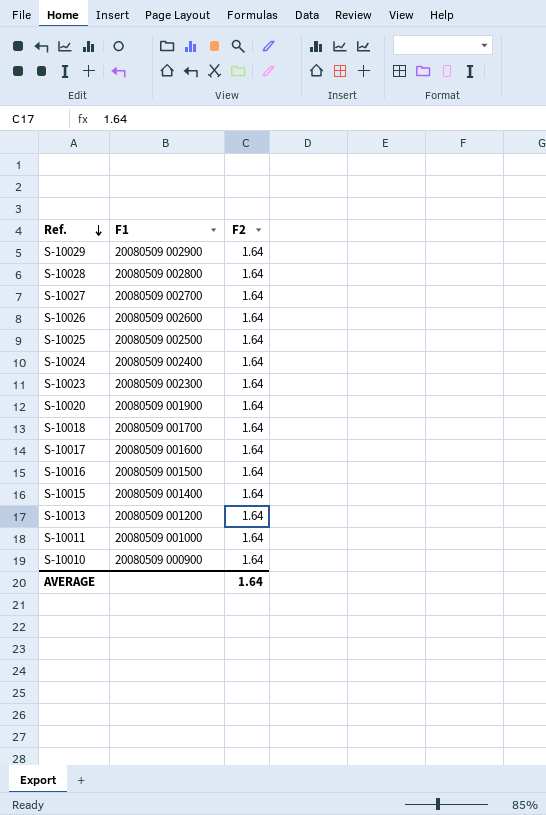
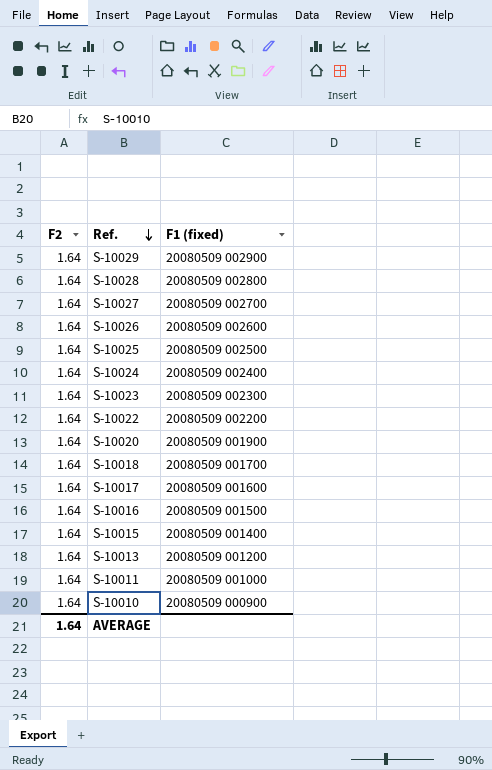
column F2 | position: 3 -> 1
column name: F1 -> F1 (fixed)
row S-10022: none -> 1.64 | 20080509 002200

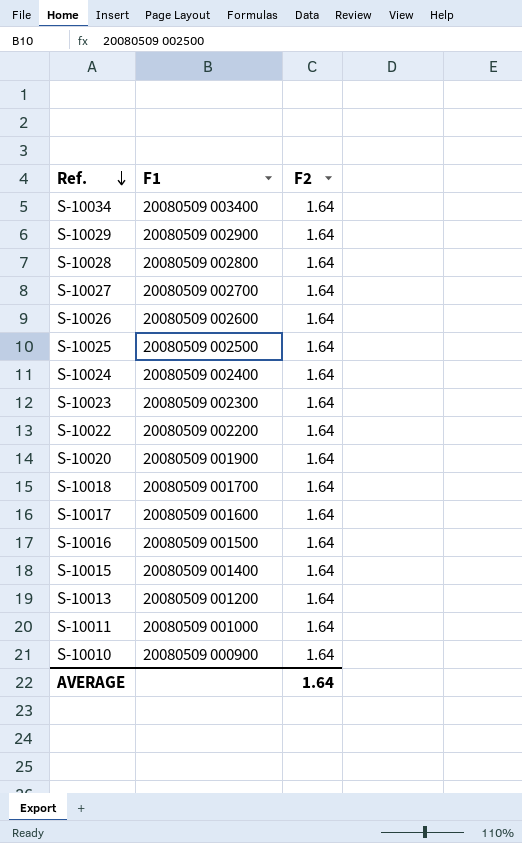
column name: F1 (fixed) -> F1
column F2 | position: 1 -> 3
row S-10034: none -> 20080509 003400 | 1.64

